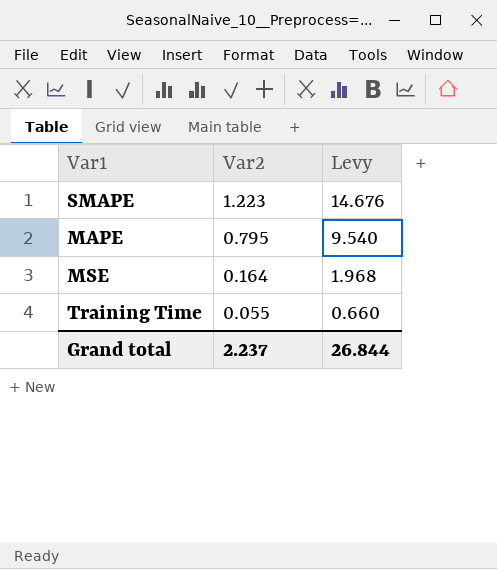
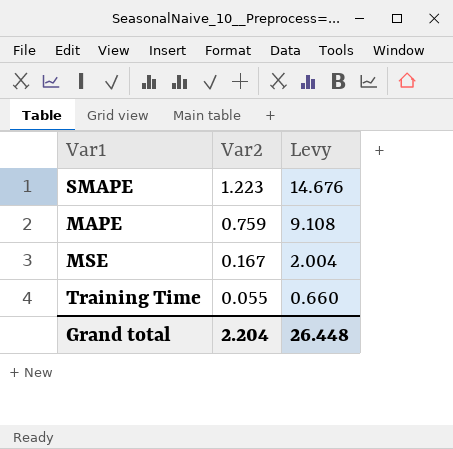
MAPE | Var2: 0.795 -> 0.759
MAPE | Levy: 9.540 -> 9.108
MSE | Var2: 0.164 -> 0.167
MSE | Levy: 1.968 -> 2.004
Grand total | Var2: 2.237 -> 2.204
Grand total | Levy: 26.844 -> 26.448

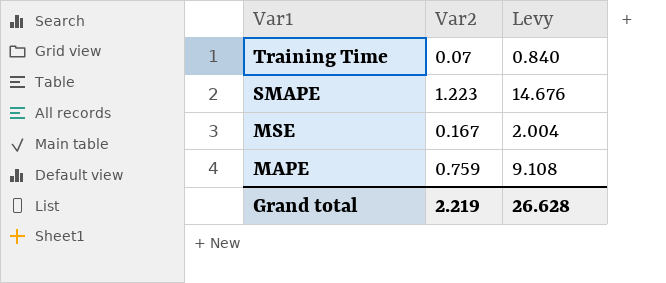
row order: Var2 descending -> Var1 descending
Training Time | Var2: 0.055 -> 0.07
Training Time | Levy: 0.660 -> 0.840
Grand total | Var2: 2.204 -> 2.219
Grand total | Levy: 26.448 -> 26.628

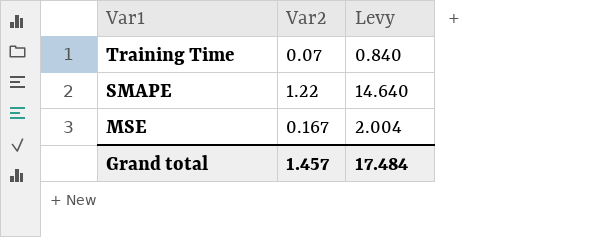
row MAPE: 0.759 | 9.108 -> none
SMAPE | Var2: 1.223 -> 1.22
SMAPE | Levy: 14.676 -> 14.640
Grand total | Var2: 2.219 -> 1.457
Grand total | Levy: 26.628 -> 17.484

